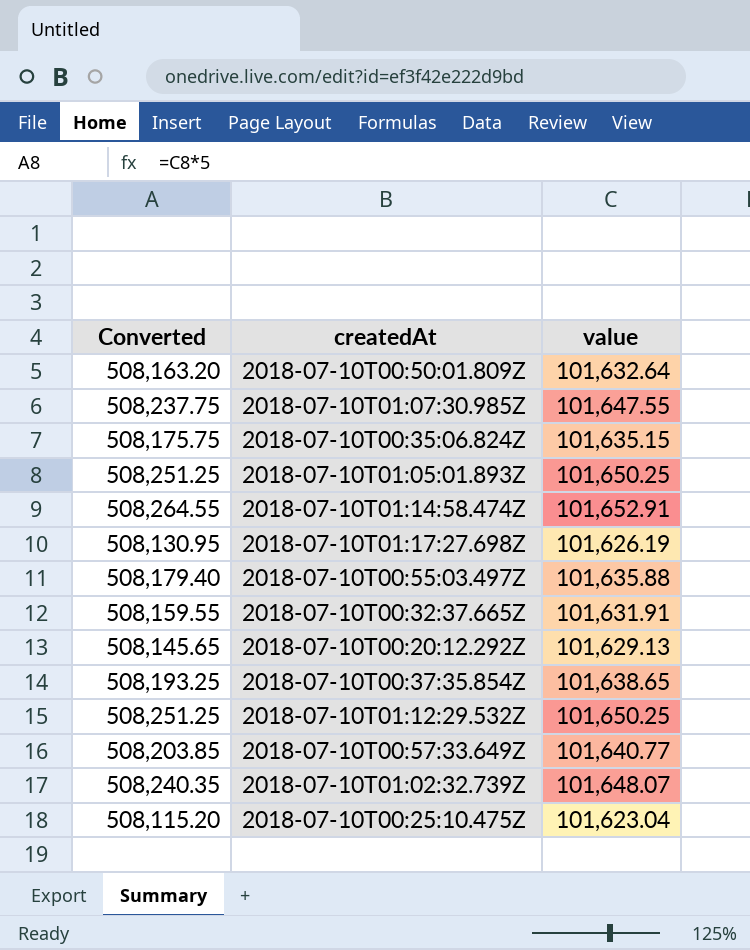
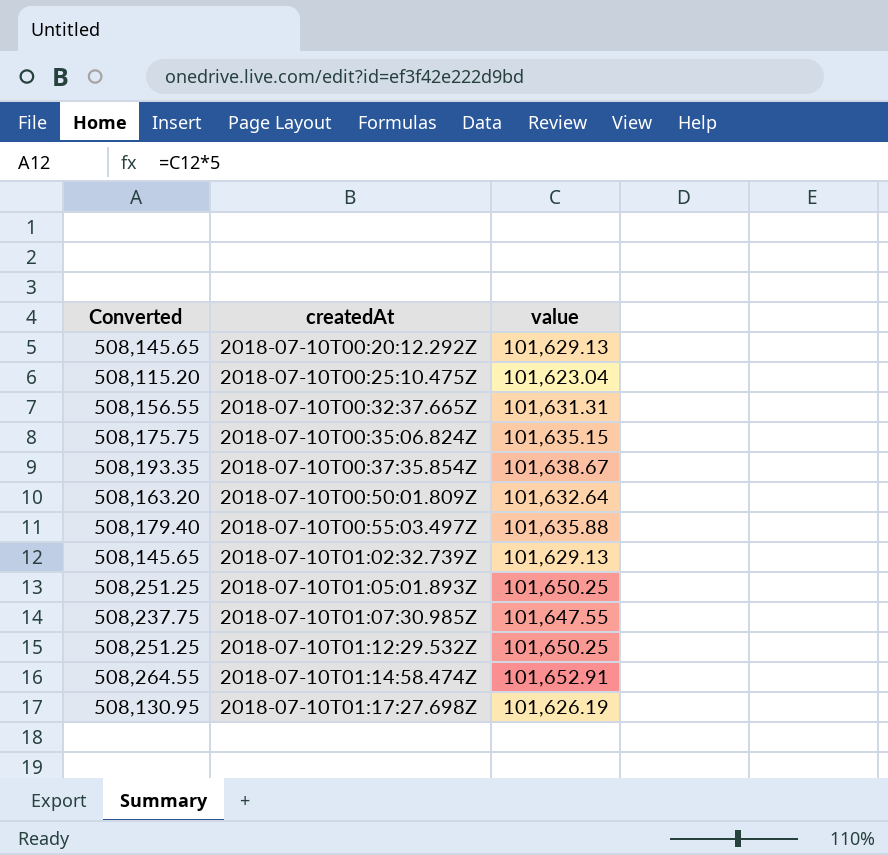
row order: none -> createdAt ascending
row 2018-07-10T00:57:33.649Z: 508,203.85 | 101,640.77 -> none
2018-07-10T00:32:37.665Z | Converted: 508,159.55 -> 508,156.55
2018-07-10T00:32:37.665Z | value: 101,631.91 -> 101,631.31
2018-07-10T00:37:35.854Z | Converted: 508,193.25 -> 508,193.35
2018-07-10T00:37:35.854Z | value: 101,638.65 -> 101,638.67
2018-07-10T01:02:32.739Z | Converted: 508,240.35 -> 508,145.65
2018-07-10T01:02:32.739Z | value: 101,648.07 -> 101,629.13

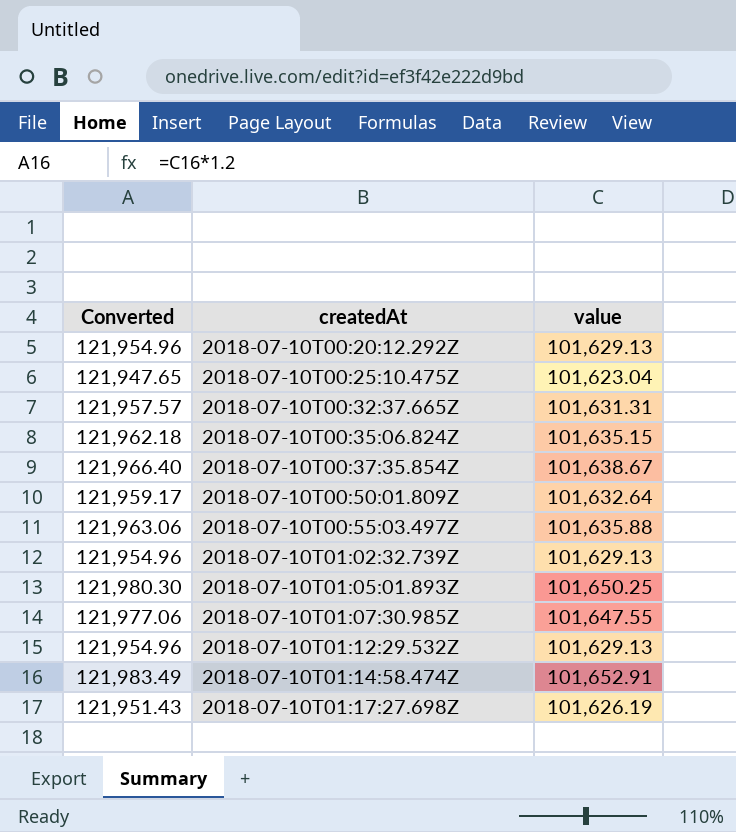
column Converted | formula: [value] * 5 -> [value] * 1.2
2018-07-10T01:12:29.532Z | value: 101,650.25 -> 101,629.13

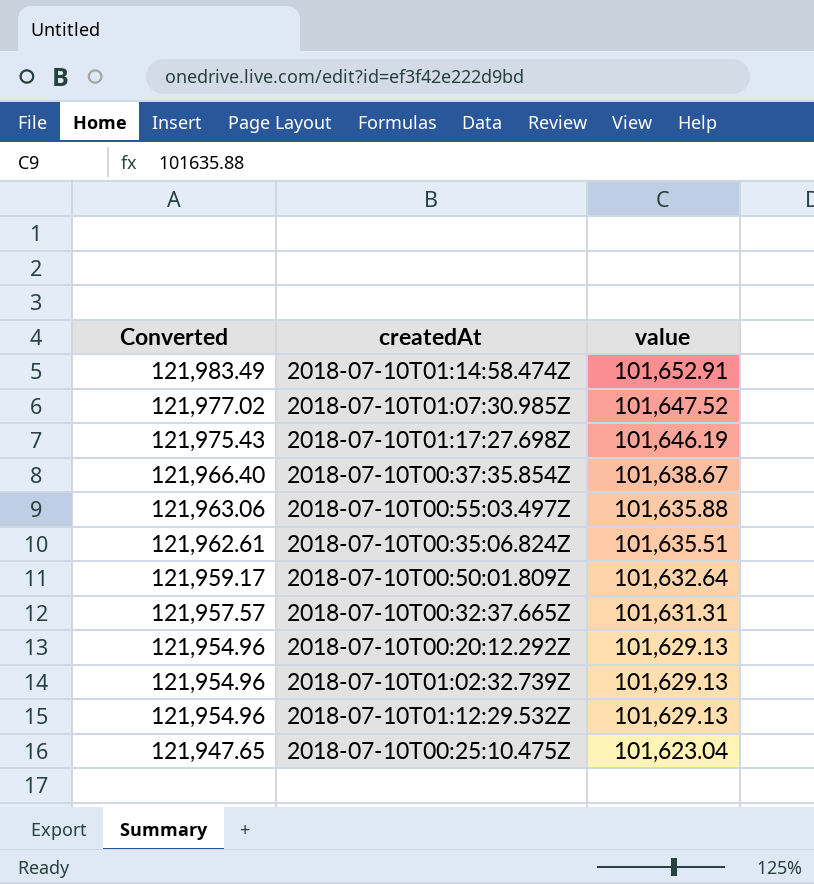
row order: createdAt ascending -> Converted descending
row 2018-07-10T01:05:01.893Z: 121,980.30 | 101,650.25 -> none
2018-07-10T01:07:30.985Z | Converted: 121,977.06 -> 121,977.02
2018-07-10T01:07:30.985Z | value: 101,647.55 -> 101,647.52
2018-07-10T01:17:27.698Z | Converted: 121,951.43 -> 121,975.43
2018-07-10T01:17:27.698Z | value: 101,626.19 -> 101,646.19
2018-07-10T00:35:06.824Z | Converted: 121,962.18 -> 121,962.61
2018-07-10T00:35:06.824Z | value: 101,635.15 -> 101,635.51

